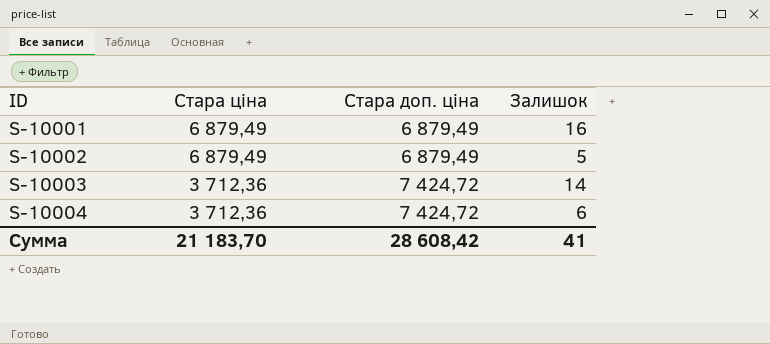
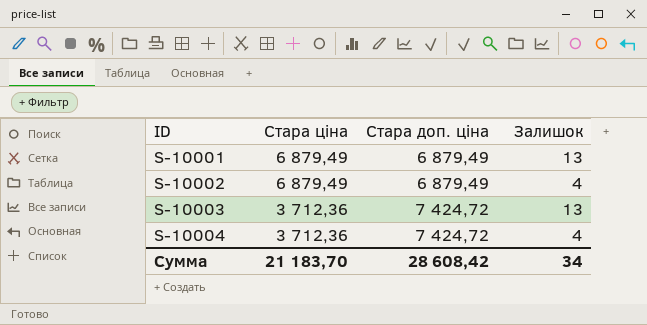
S-10001 | Залишок: 16 -> 13
S-10002 | Залишок: 5 -> 4
S-10003 | Залишок: 14 -> 13
S-10004 | Залишок: 6 -> 4
Сумма | Залишок: 41 -> 34

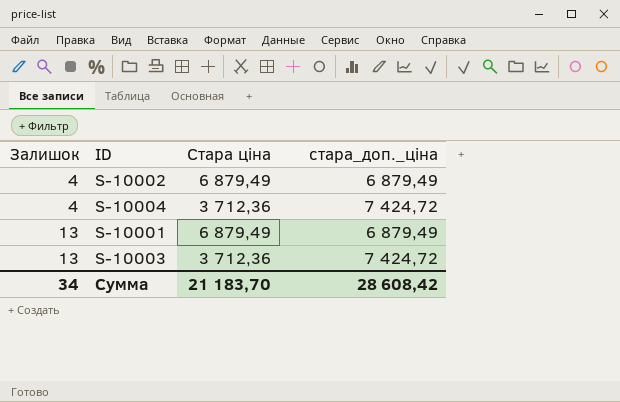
row order: ID ascending -> Залишок ascending
column Залишок | position: 4 -> 1
column name: Стара доп. ціна -> стара_доп._ціна

